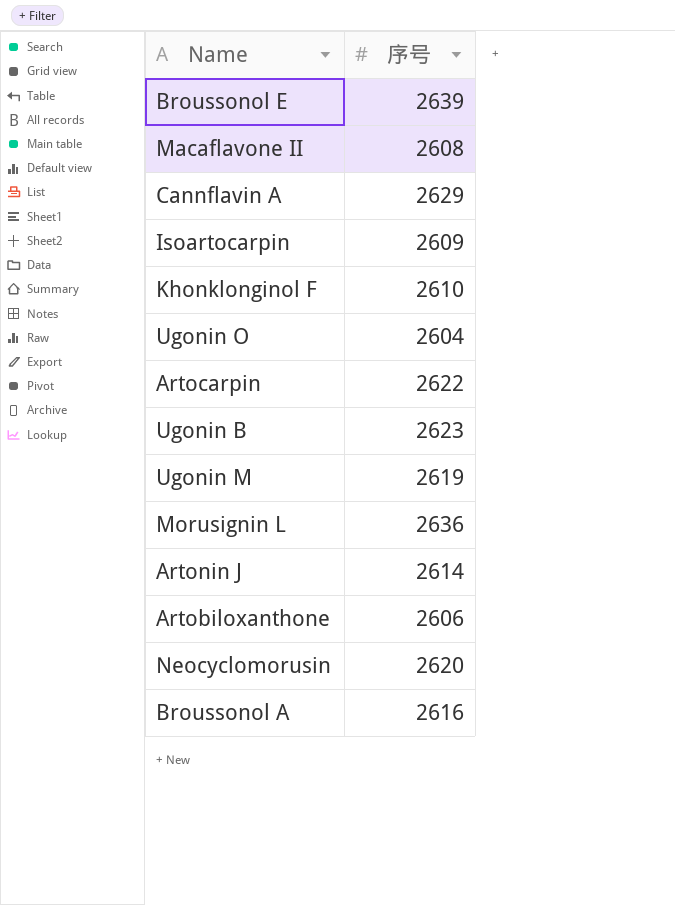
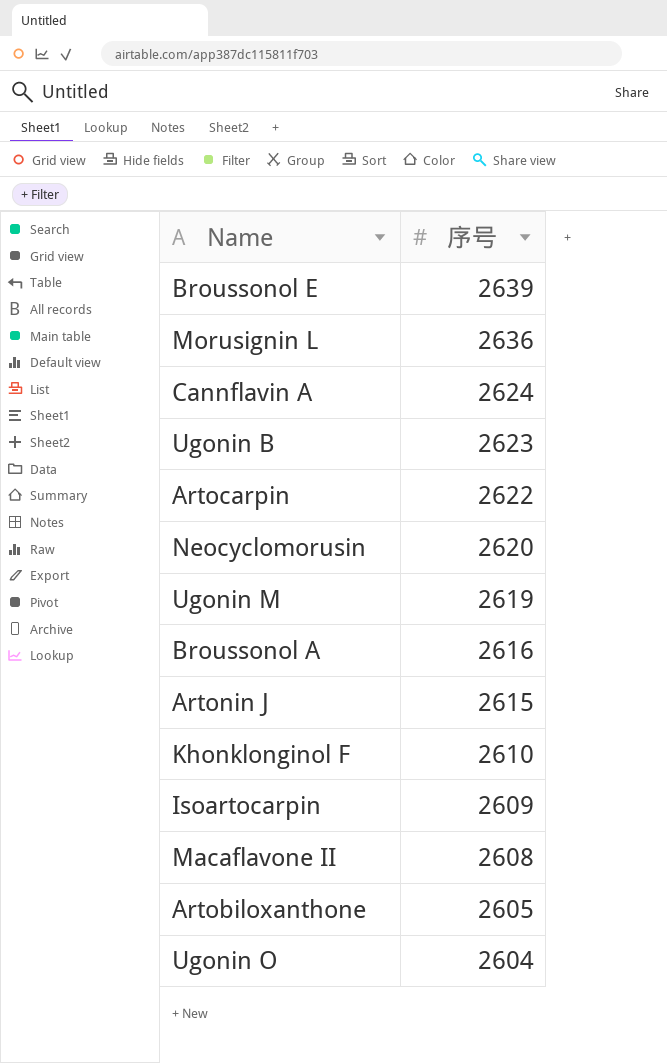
row order: none -> 序号 descending
Cannflavin A | 序号: 2629 -> 2624
Artonin J | 序号: 2614 -> 2615
Artobiloxanthone | 序号: 2606 -> 2605

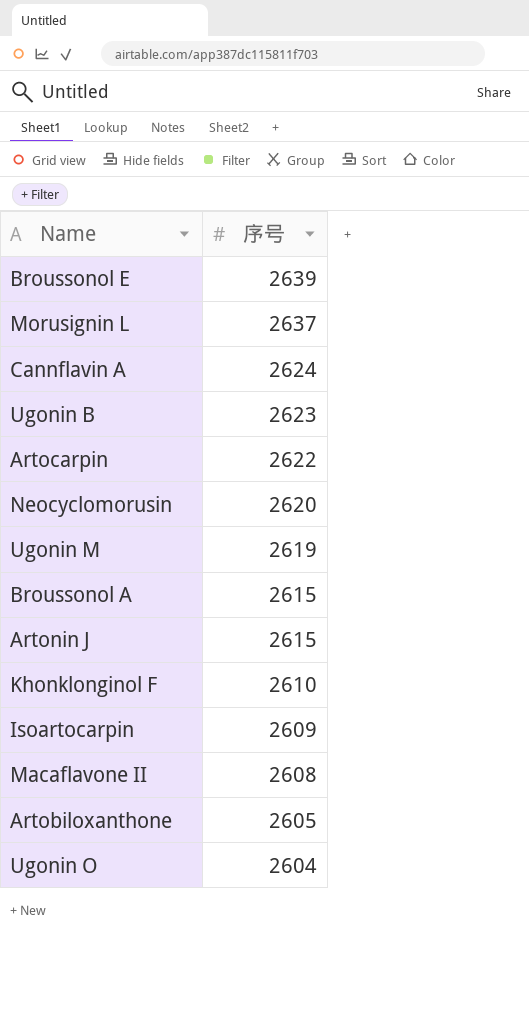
Morusignin L | 序号: 2636 -> 2637
Broussonol A | 序号: 2616 -> 2615

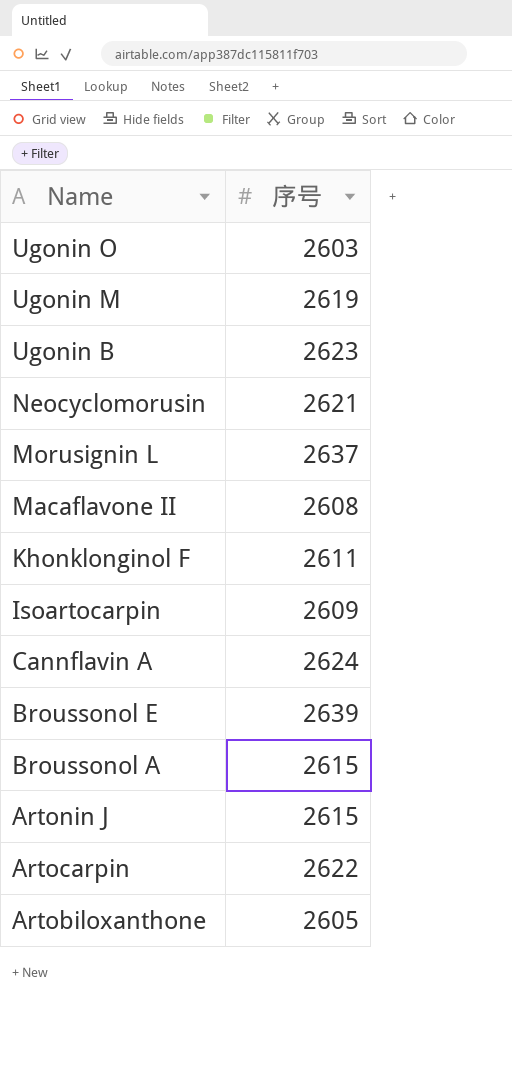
row order: 序号 descending -> Name descending
Ugonin O | 序号: 2604 -> 2603
Neocyclomorusin | 序号: 2620 -> 2621
Khonklonginol F | 序号: 2610 -> 2611

